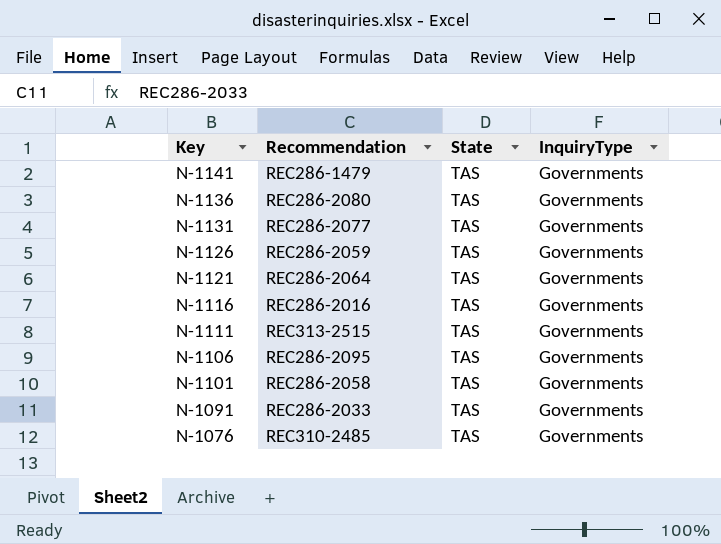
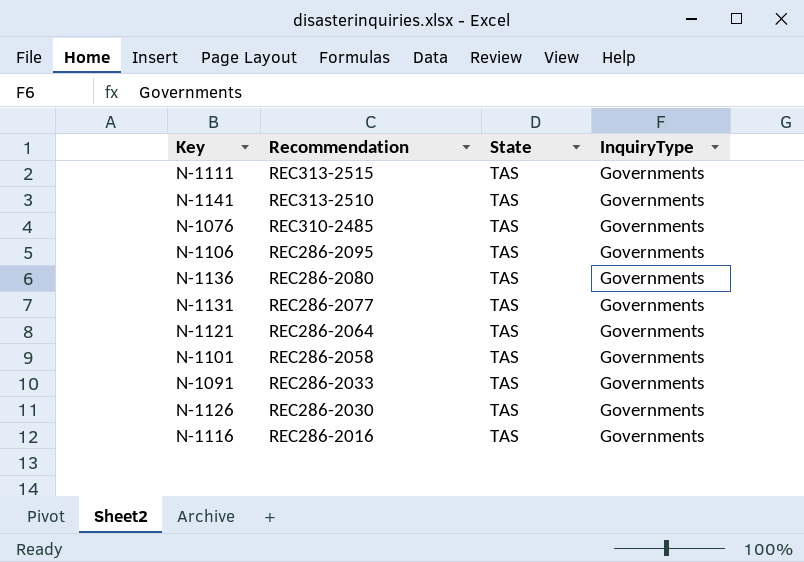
row order: Key descending -> Recommendation descending
N-1141 | Recommendation: REC286-1479 -> REC313-2510
N-1126 | Recommendation: REC286-2059 -> REC286-2030

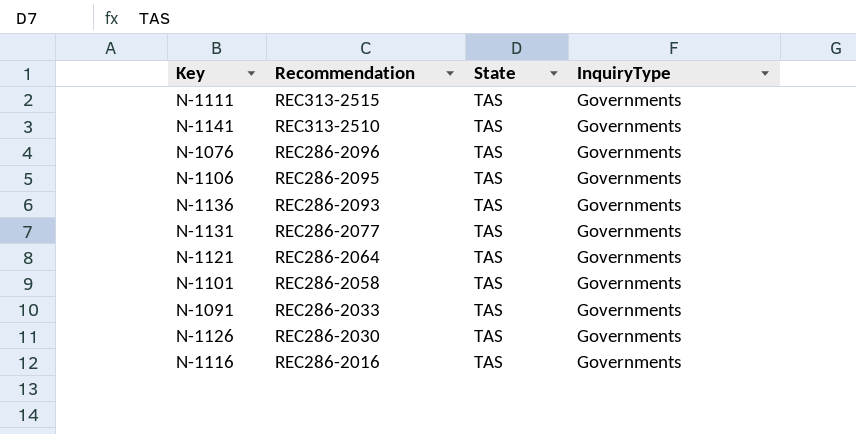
N-1076 | Recommendation: REC310-2485 -> REC286-2096
N-1136 | Recommendation: REC286-2080 -> REC286-2093

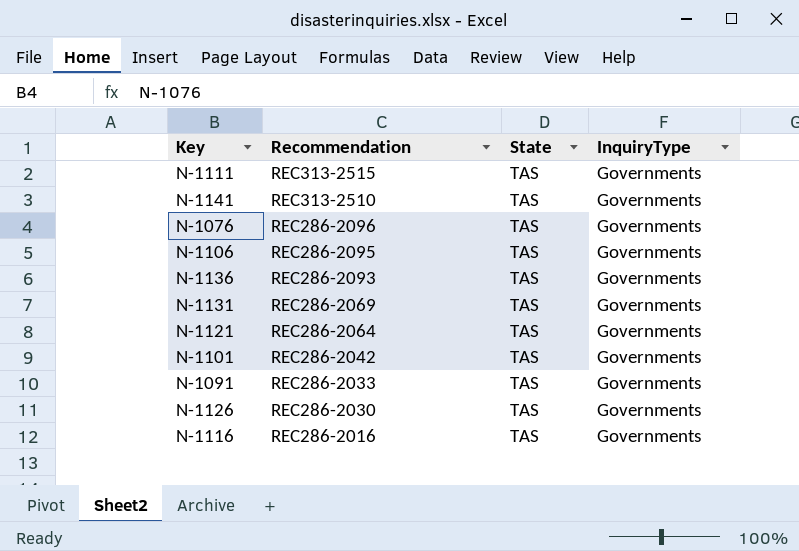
N-1131 | Recommendation: REC286-2077 -> REC286-2069
N-1101 | Recommendation: REC286-2058 -> REC286-2042

